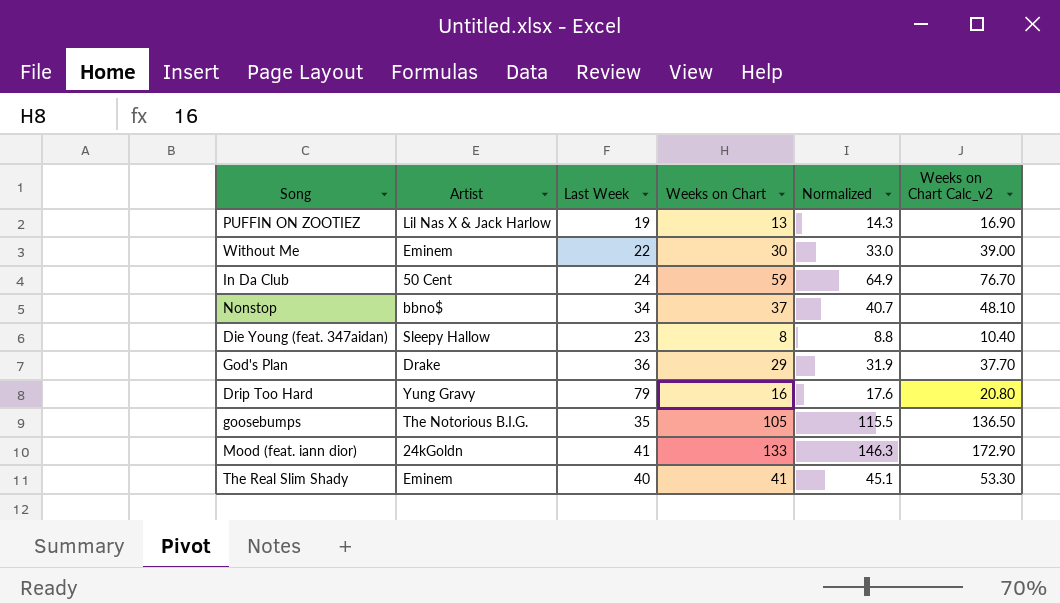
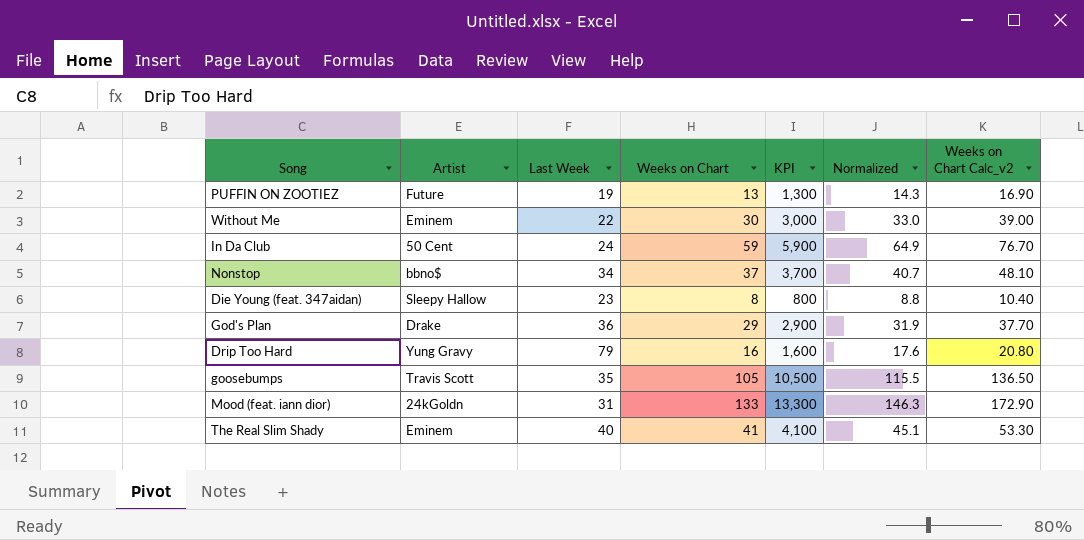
column KPI | formula: none -> [Weeks on Chart] * 100
PUFFIN ON ZOOTIEZ | Artist: Lil Nas X & Jack Harlow -> Future
goosebumps | Artist: The Notorious B.I.G. -> Travis Scott
Mood (feat. iann dior) | Last Week: 41 -> 31

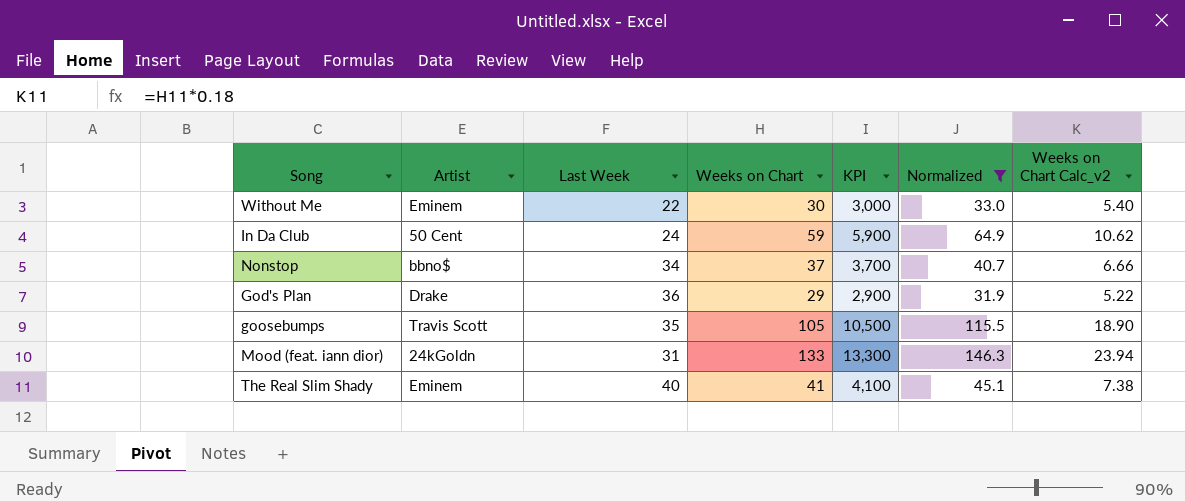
filter: none -> Normalized >= 31.9
column Weeks on Chart Calc_v2 | formula: [Weeks on Chart] * 1.3 -> [Weeks on Chart] * 0.18

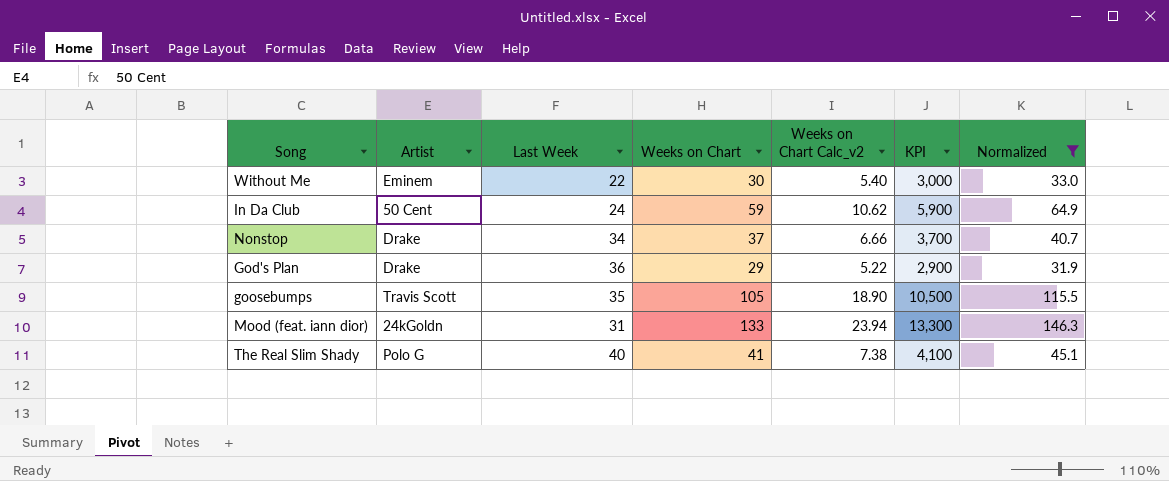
column Weeks on Chart Calc_v2 | position: 7 -> 5
Nonstop | Artist: bbno$ -> Drake
The Real Slim Shady | Artist: Eminem -> Polo G

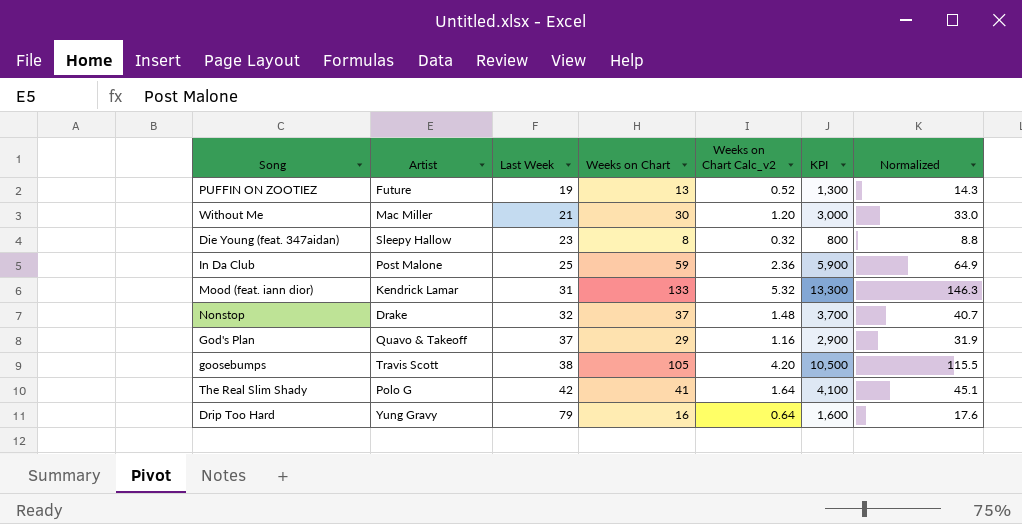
filter: Normalized >= 31.9 -> none
row order: none -> Last Week ascending
column Weeks on Chart Calc_v2 | formula: [Weeks on Chart] * 0.18 -> [Weeks on Chart] * 0.04
Without Me | Artist: Eminem -> Mac Miller
Without Me | Last Week: 22 -> 21
In Da Club | Artist: 50 Cent -> Post Malone
In Da Club | Last Week: 24 -> 25
Mood (feat. iann dior) | Artist: 24kGoldn -> Kendrick Lamar
Nonstop | Last Week: 34 -> 32
God's Plan | Artist: Drake -> Quavo & Takeoff
God's Plan | Last Week: 36 -> 37
goosebumps | Last Week: 35 -> 38
The Real Slim Shady | Last Week: 40 -> 42

